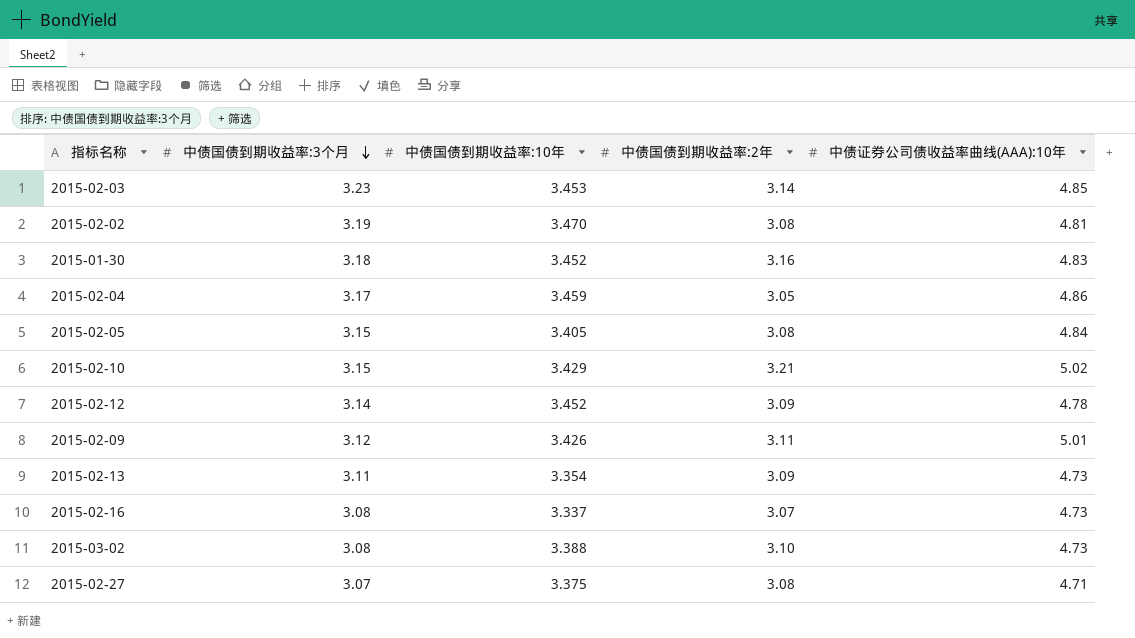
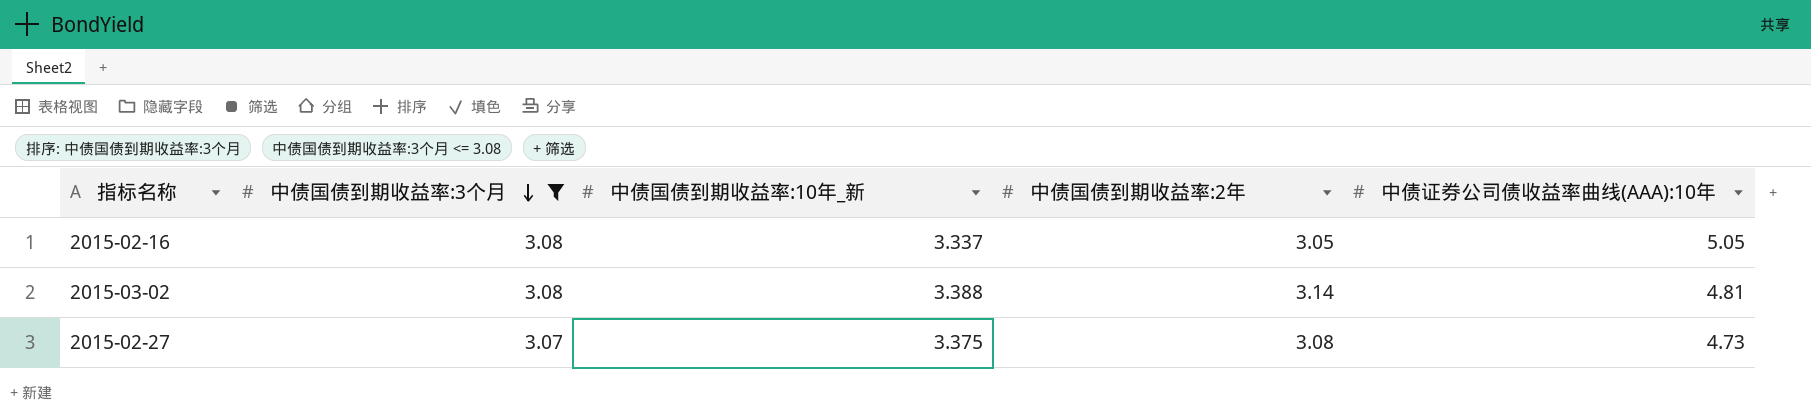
filter: none -> 中债国债到期收益率:3个月 <= 3.08
column name: 中债国债到期收益率:10年 -> 中债国债到期收益率:10年_新
2015-02-16 | 中债国债到期收益率:2年: 3.07 -> 3.05
2015-02-16 | 中债证券公司债收益率曲线(AAA):10年: 4.73 -> 5.05
2015-03-02 | 中债国债到期收益率:2年: 3.10 -> 3.14
2015-03-02 | 中债证券公司债收益率曲线(AAA):10年: 4.73 -> 4.81
2015-02-27 | 中债证券公司债收益率曲线(AAA):10年: 4.71 -> 4.73

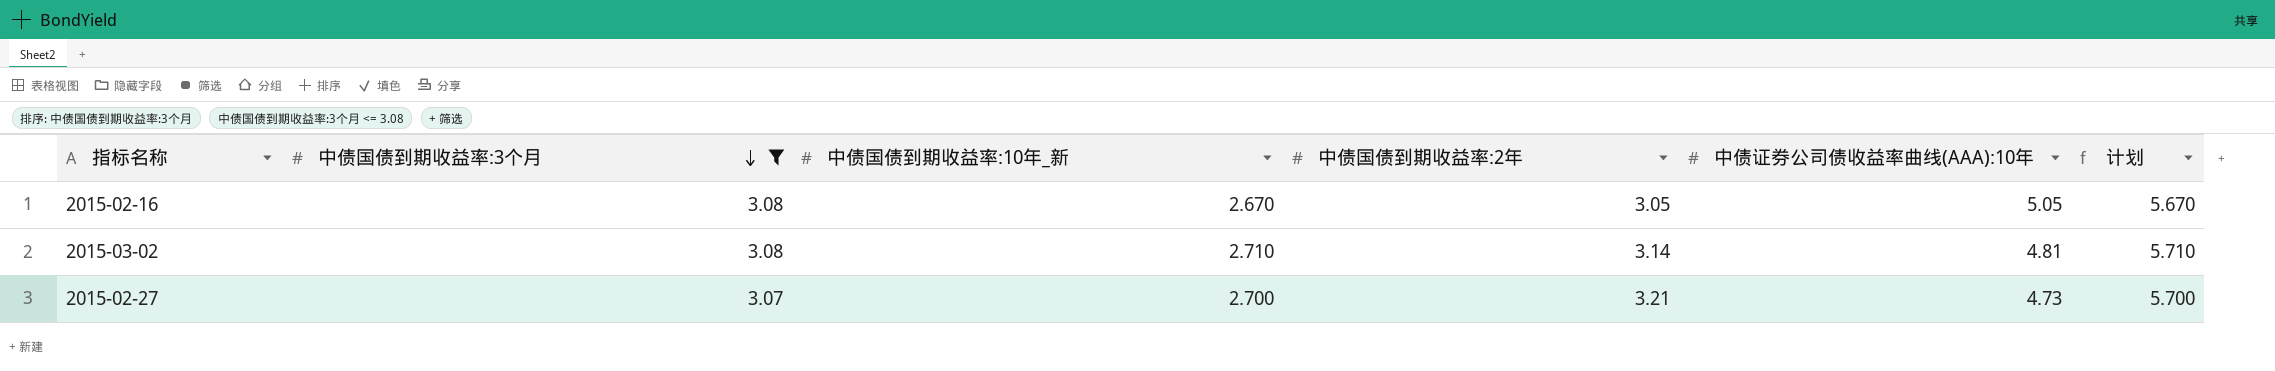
column 计划 | formula: none -> [中债国债到期收益率:10年_新] + 3
2015-02-16 | 中债国债到期收益率:10年_新: 3.337 -> 2.670
2015-03-02 | 中债国债到期收益率:10年_新: 3.388 -> 2.710
2015-02-27 | 中债国债到期收益率:10年_新: 3.375 -> 2.700
2015-02-27 | 中债国债到期收益率:2年: 3.08 -> 3.21

